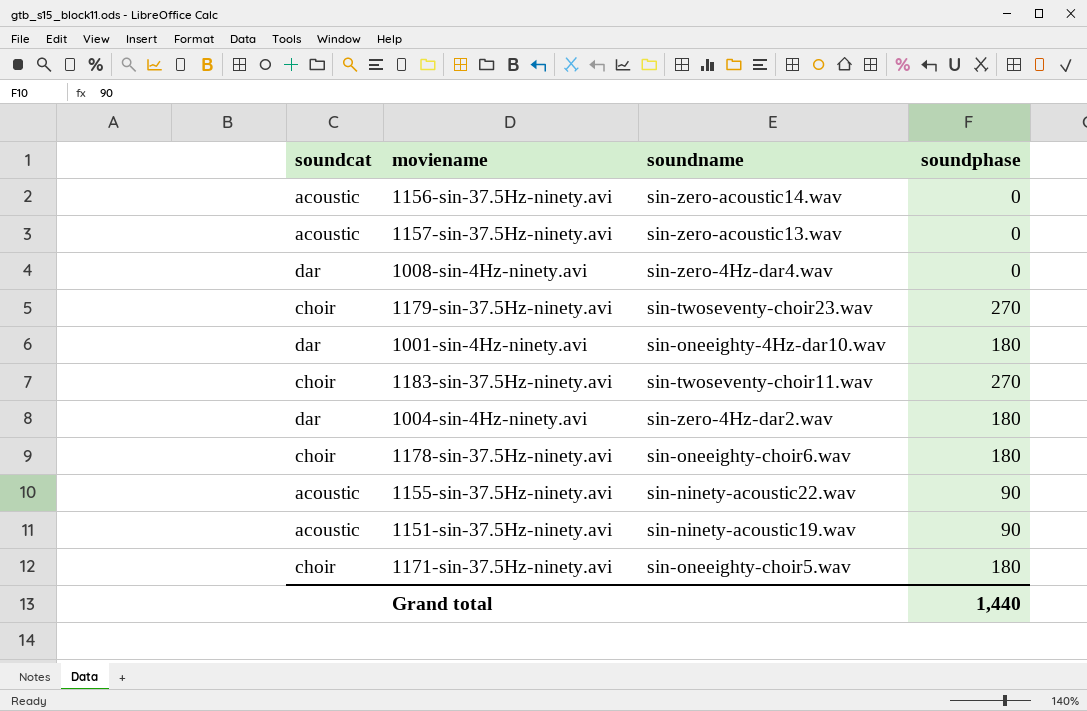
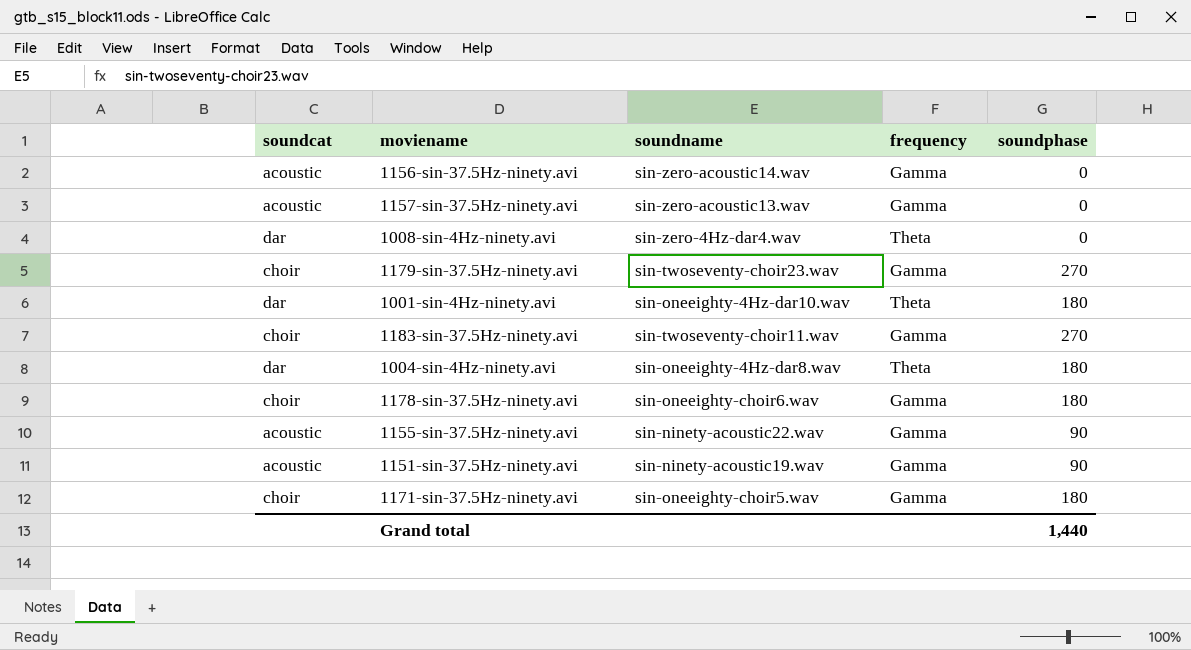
column frequency | position: none -> 4
1004-sin-4Hz-ninety.avi | soundname: sin-zero-4Hz-dar2.wav -> sin-oneeighty-4Hz-dar8.wav

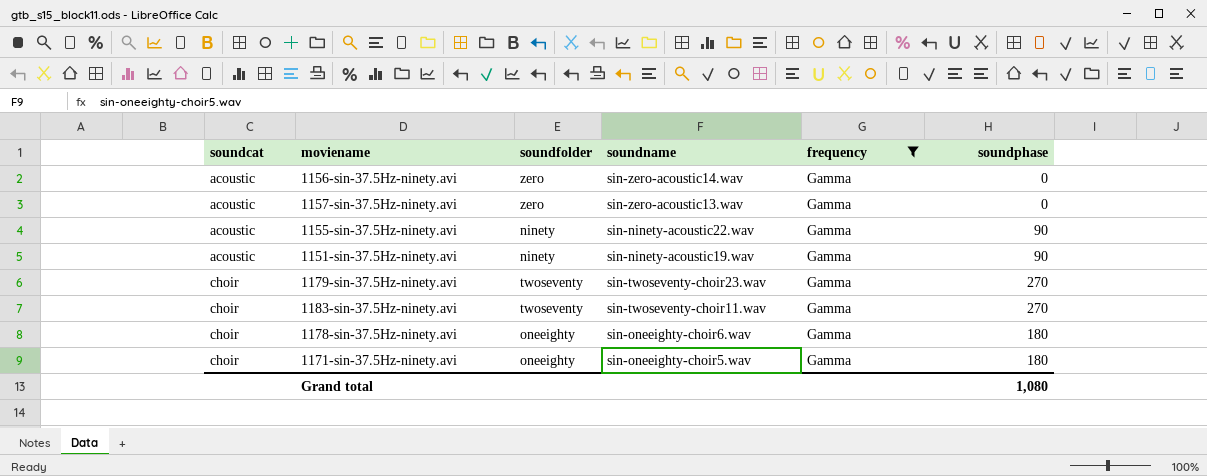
filter: none -> frequency = Gamma
row order: none -> soundcat ascending
column soundfolder | position: none -> 3
Grand total | soundphase: 1,440 -> 1,080

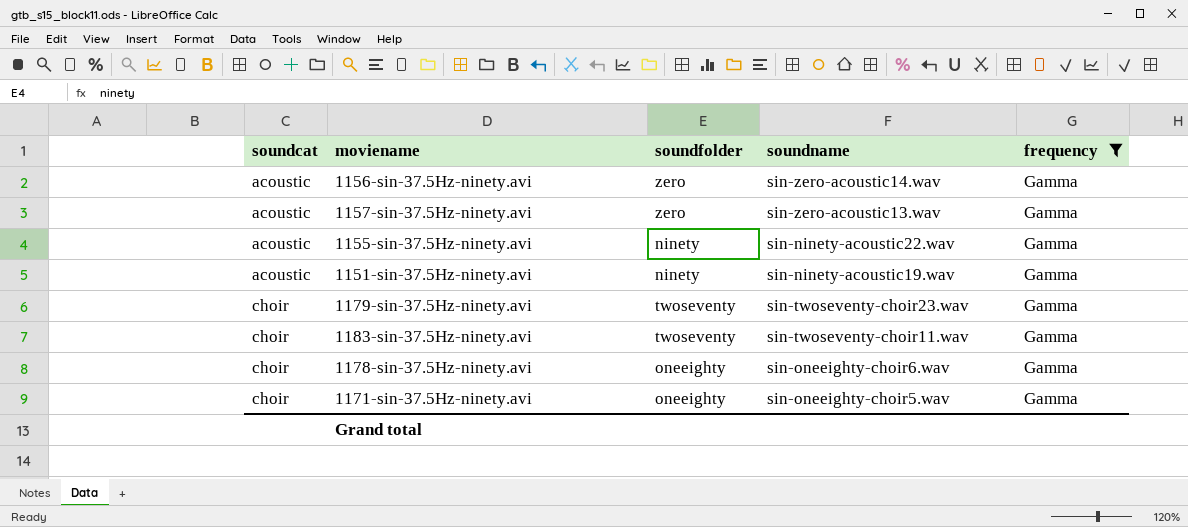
column soundphase | position: 6 -> none

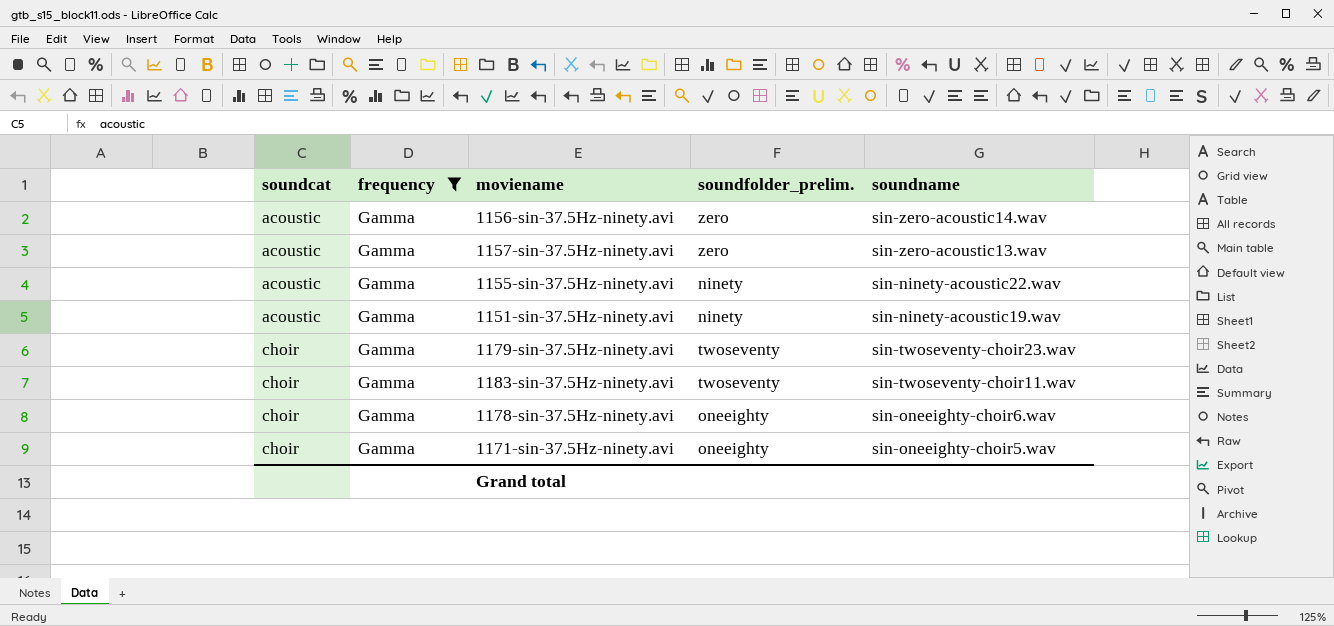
column frequency | position: 5 -> 2
column name: soundfolder -> soundfolder_prelim.

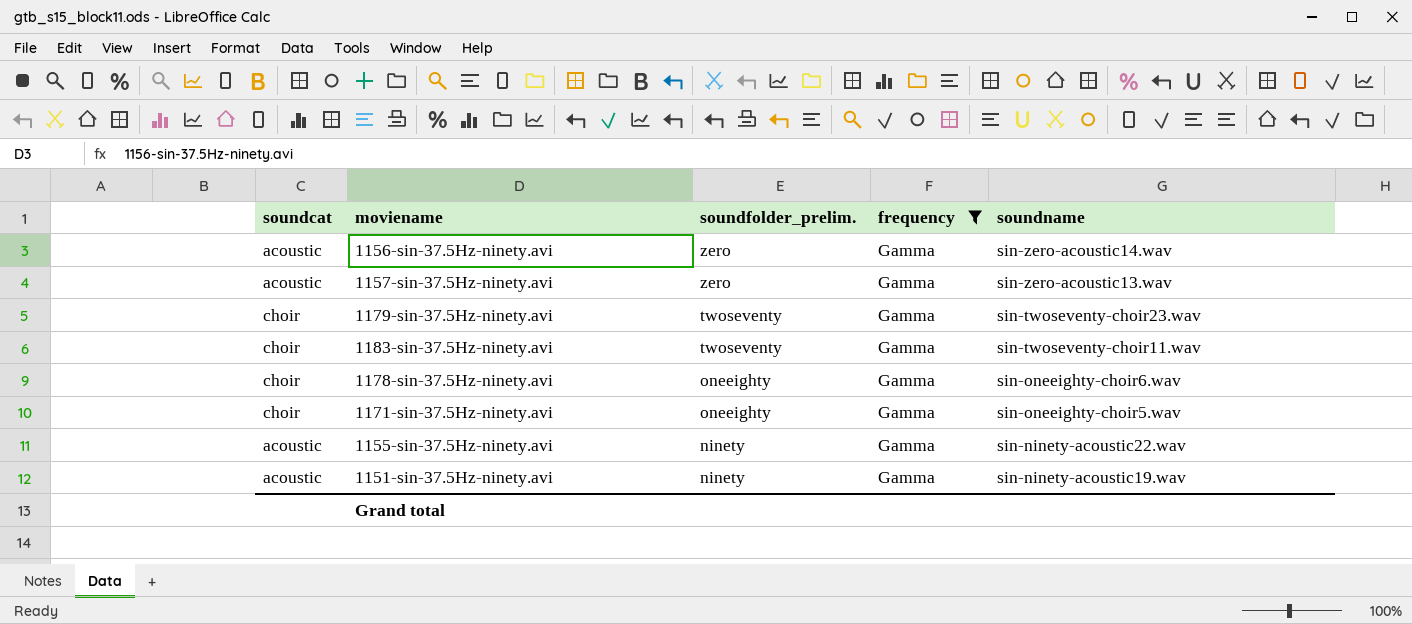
row order: soundcat ascending -> soundfolder_prelim. descending
column frequency | position: 2 -> 4

